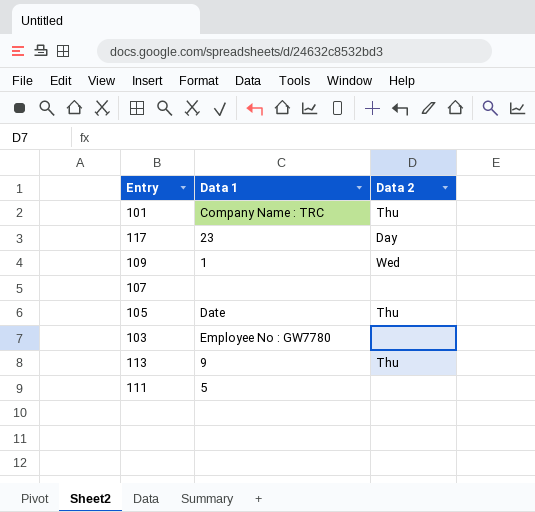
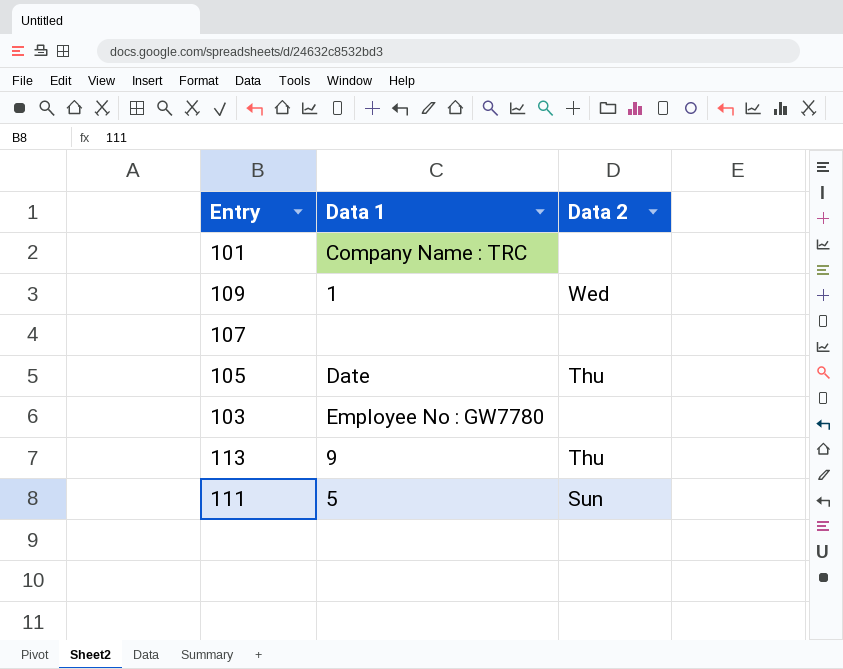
row 117: 23 | Day -> none
101 | Data 2: Thu -> none
111 | Data 2: none -> Sun

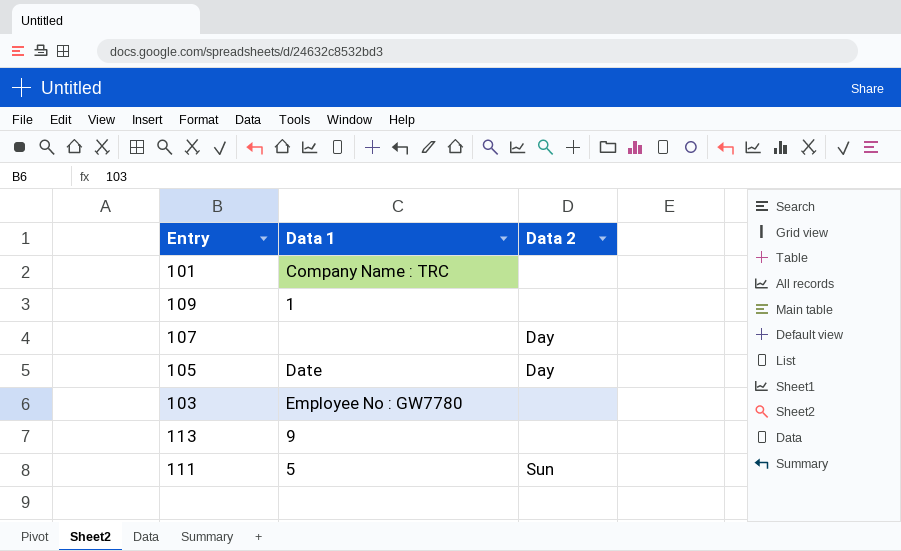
109 | Data 2: Wed -> none
107 | Data 2: none -> Day
105 | Data 2: Thu -> Day
113 | Data 2: Thu -> none

